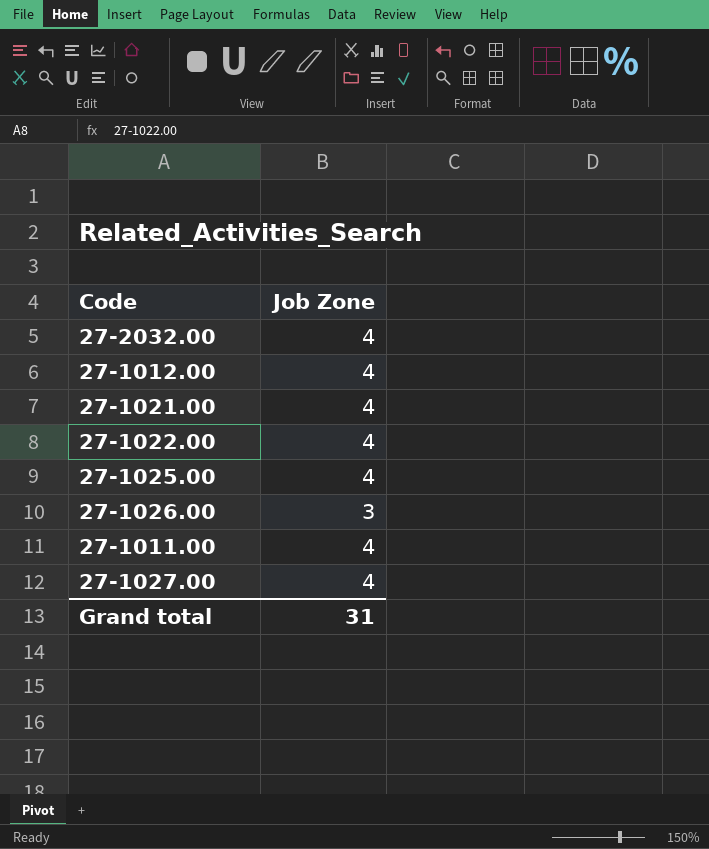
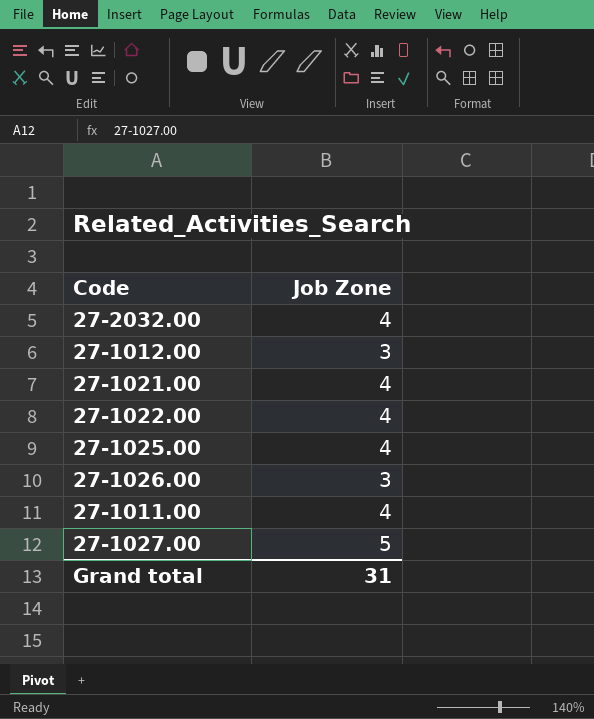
27-1012.00 | Job Zone: 4 -> 3
27-1027.00 | Job Zone: 4 -> 5

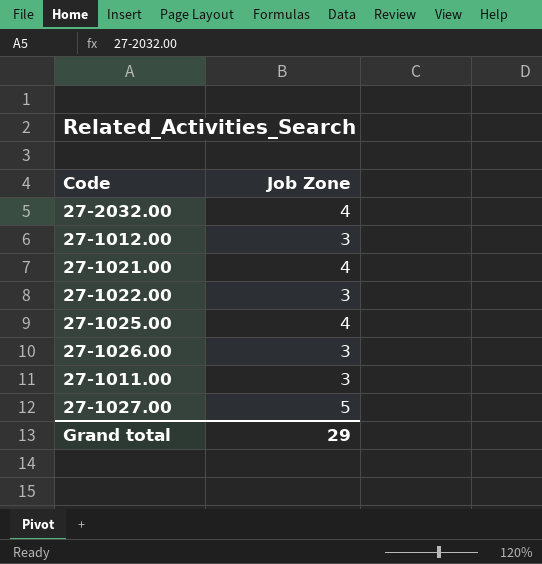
27-1022.00 | Job Zone: 4 -> 3
27-1011.00 | Job Zone: 4 -> 3
Grand total | Job Zone: 31 -> 29

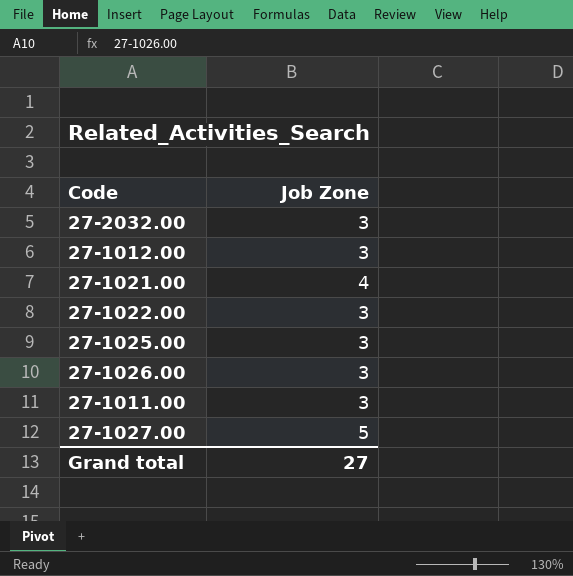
27-2032.00 | Job Zone: 4 -> 3
27-1025.00 | Job Zone: 4 -> 3
Grand total | Job Zone: 29 -> 27

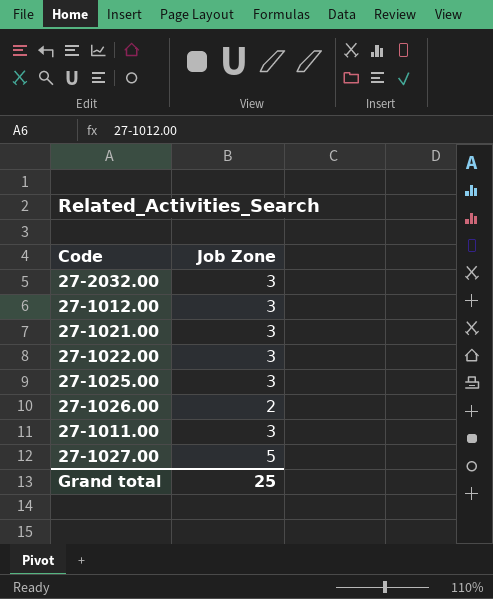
27-1021.00 | Job Zone: 4 -> 3
27-1026.00 | Job Zone: 3 -> 2
Grand total | Job Zone: 27 -> 25

